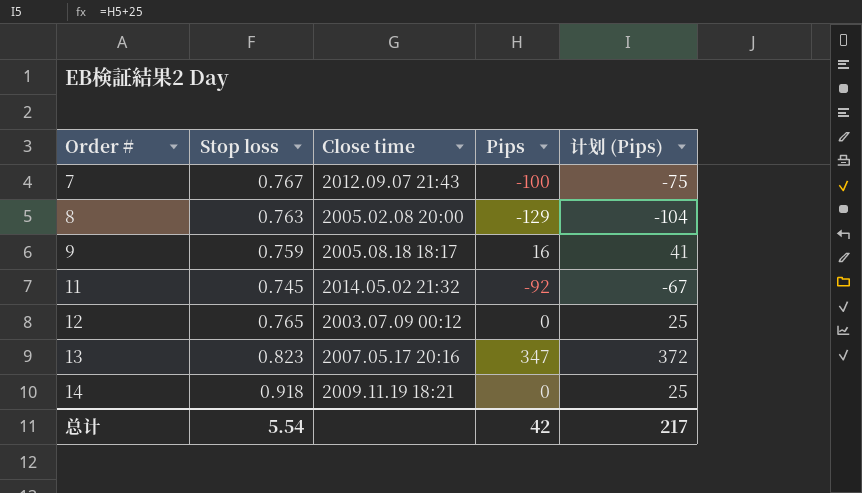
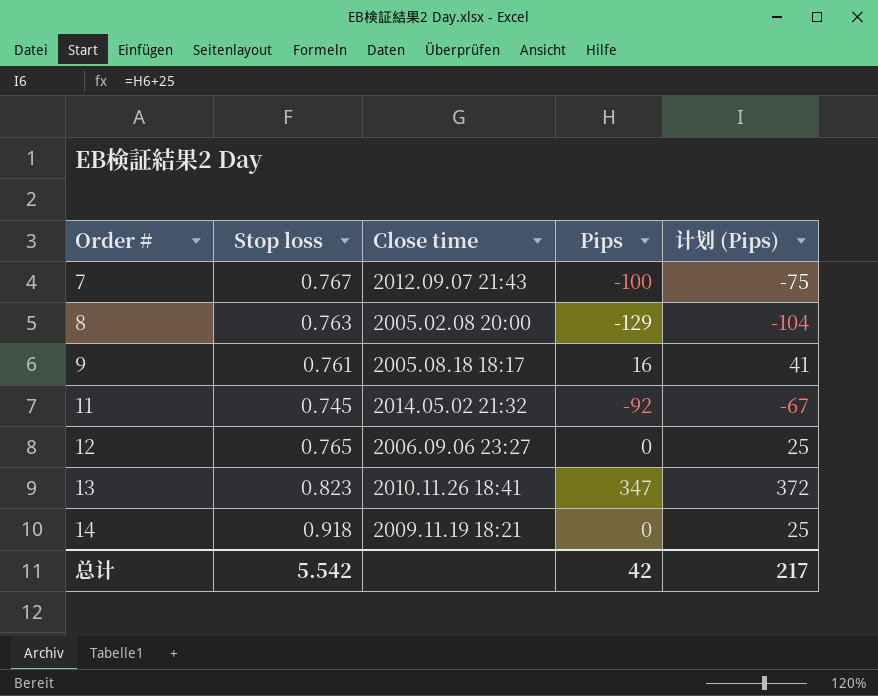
9 | Stop loss: 0.759 -> 0.761
12 | Close time: 2003.07.09 00:12 -> 2006.09.06 23:27
13 | Close time: 2007.05.17 20:16 -> 2010.11.26 18:41
总计 | Stop loss: 5.54 -> 5.542

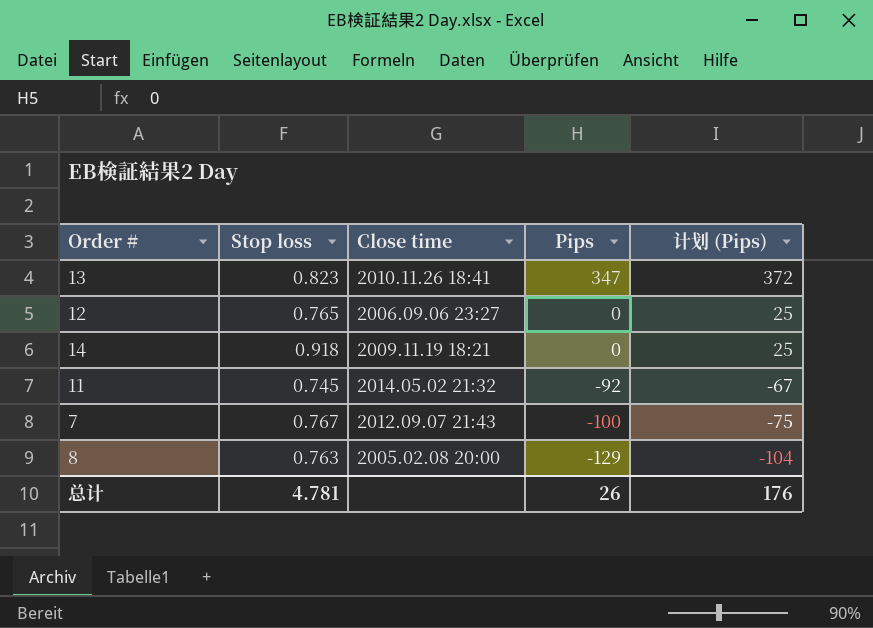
row order: Order # ascending -> Pips descending
row 9: 0.761 | 2005.08.18 18:17 | 16 | 41 -> none
总计 | Stop loss: 5.542 -> 4.781
总计 | Pips: 42 -> 26
总计 | 计划 (Pips): 217 -> 176

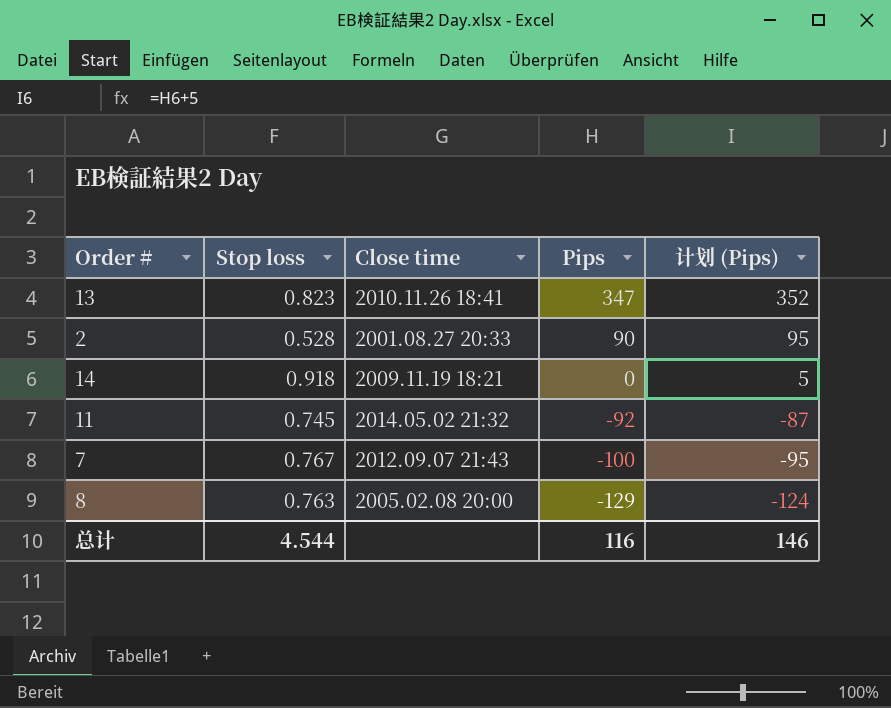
column 计划 (Pips) | formula: [Pips] + 25 -> [Pips] + 5
row 12: 0.765 | 2006.09.06 23:27 | 0 | 25 -> none
row 2: none -> 0.528 | 2001.08.27 20:33 | 90 | 95
总计 | Stop loss: 4.781 -> 4.544
总计 | Pips: 26 -> 116
总计 | 计划 (Pips): 176 -> 146

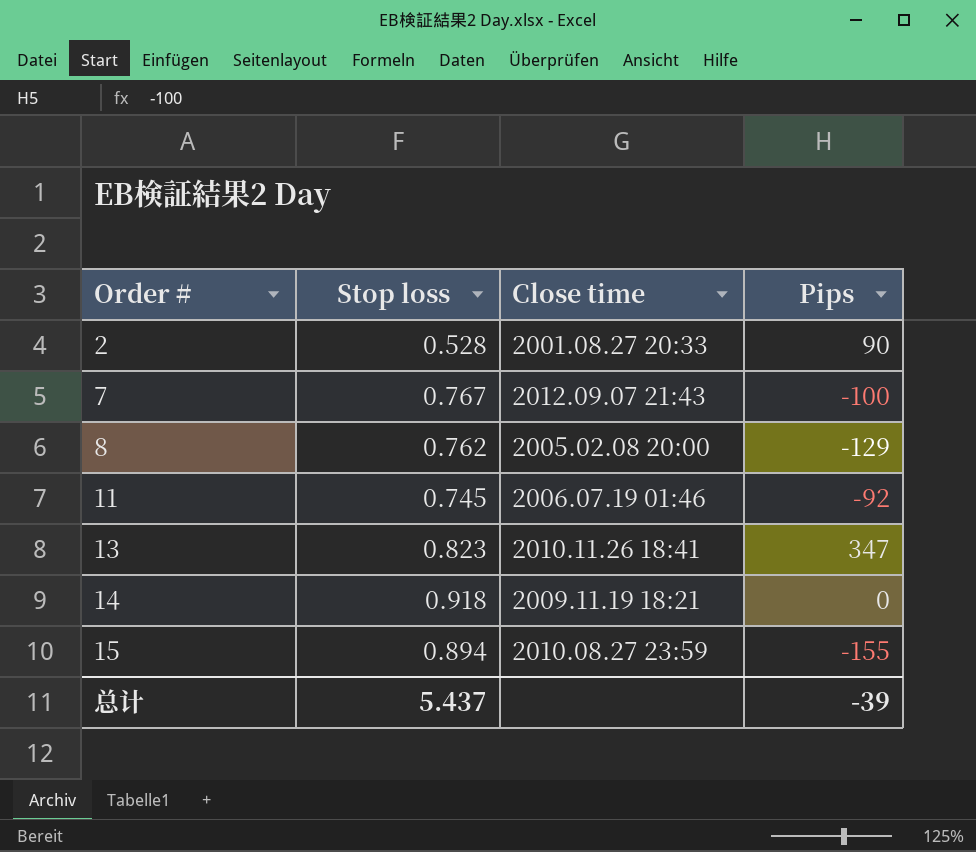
row order: Pips descending -> Order # ascending
column 计划 (Pips) | formula: [Pips] + 5 -> none
8 | Stop loss: 0.763 -> 0.762
11 | Close time: 2014.05.02 21:32 -> 2006.07.19 01:46
row 15: none -> 0.894 | 2010.08.27 23:59 | -155
总计 | Stop loss: 4.544 -> 5.437
总计 | Pips: 116 -> -39

